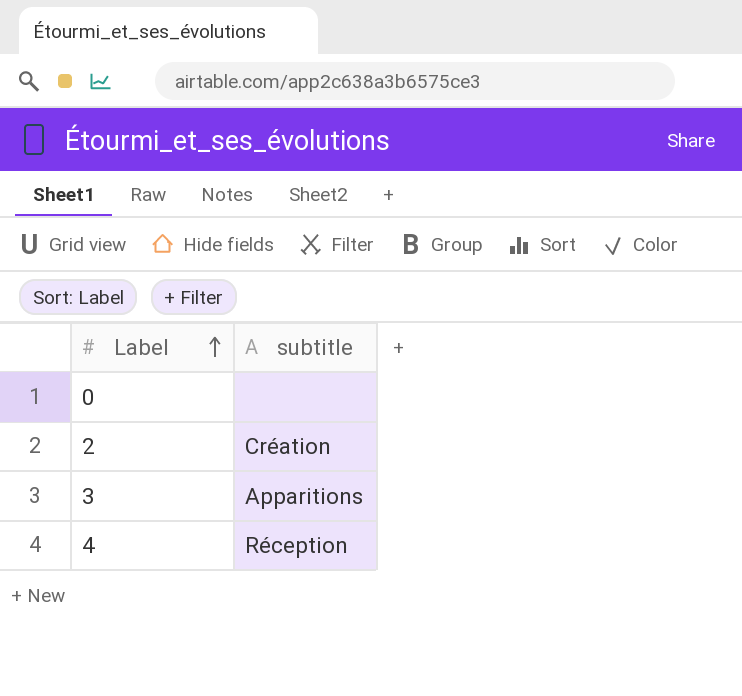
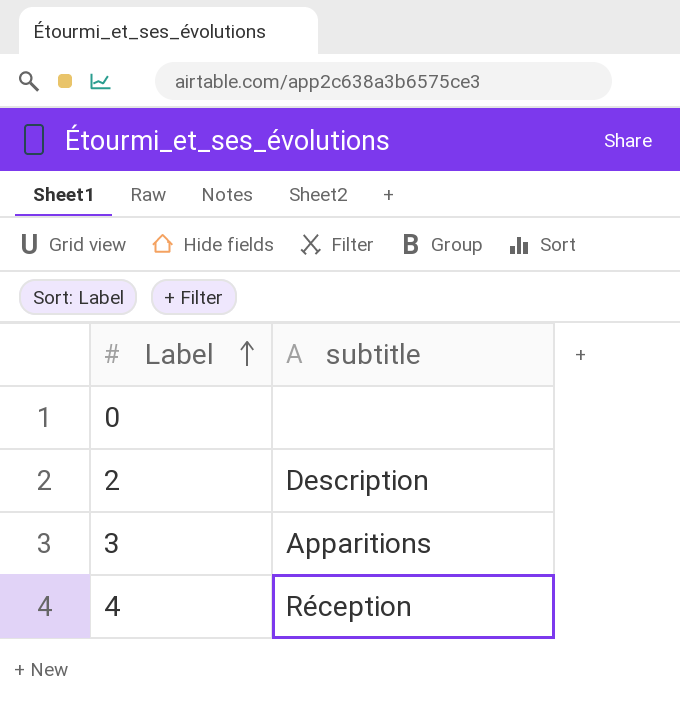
2 | subtitle: Création -> Description

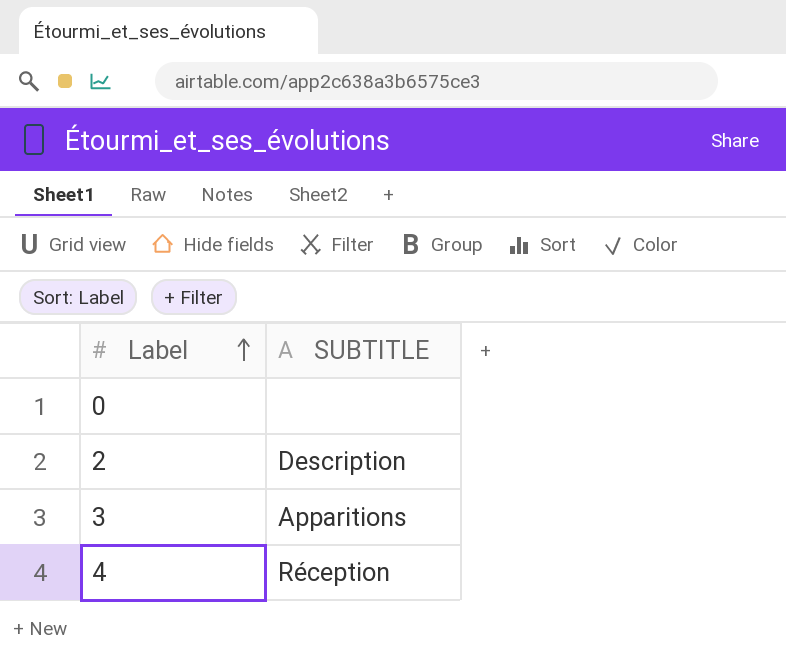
column name: subtitle -> SUBTITLE

